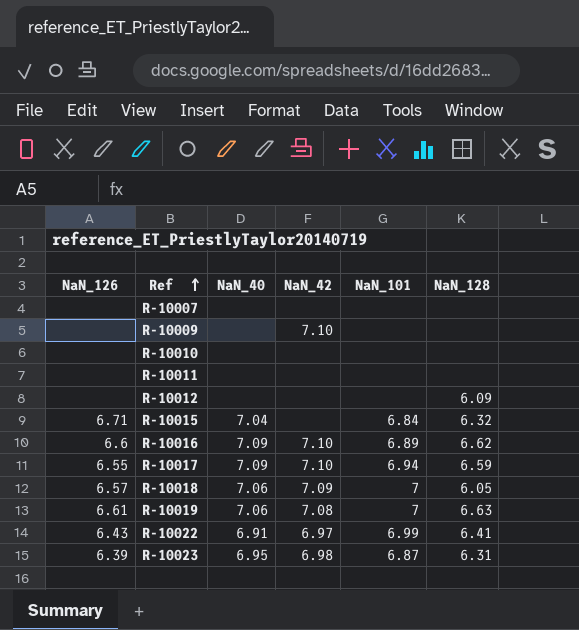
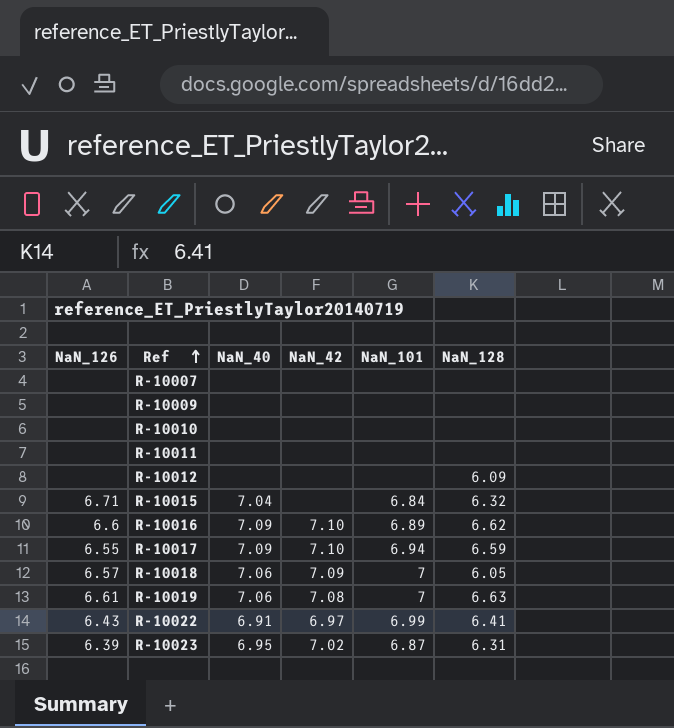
R-10009 | NaN_42: 7.10 -> none
R-10023 | NaN_42: 6.98 -> 7.02

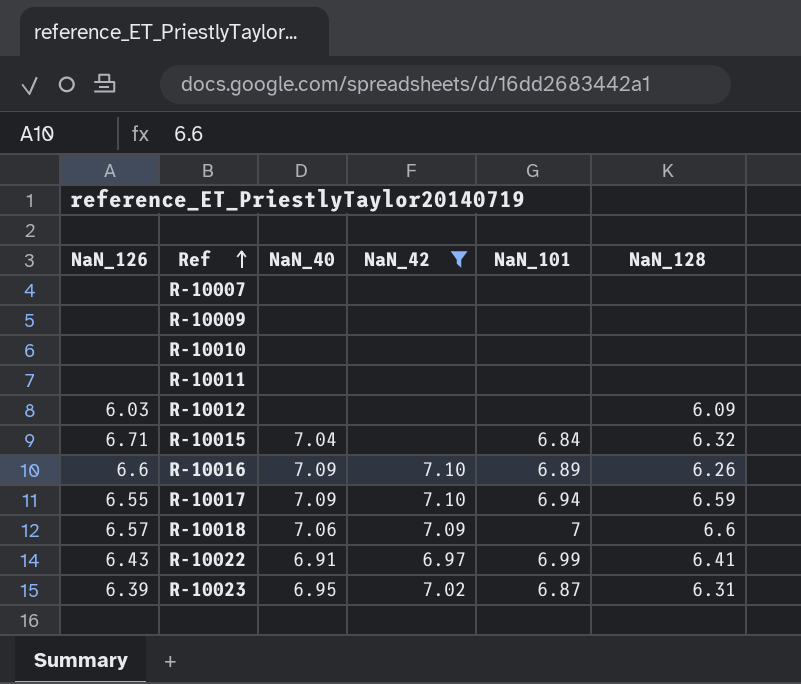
filter: none -> NaN_42 != 7.08
R-10012 | NaN_126: none -> 6.03
R-10016 | NaN_128: 6.62 -> 6.26
R-10018 | NaN_128: 6.05 -> 6.6

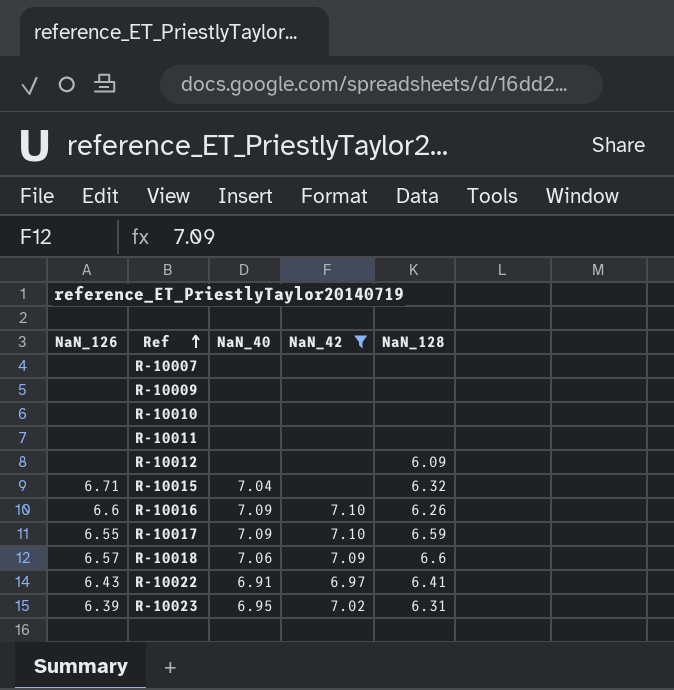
column NaN_101 | position: 5 -> none
R-10012 | NaN_126: 6.03 -> none

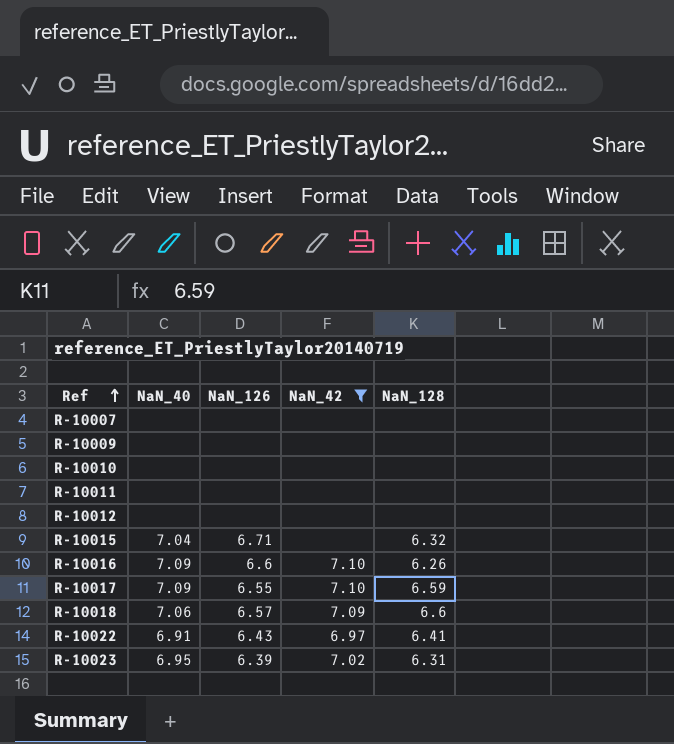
column NaN_126 | position: 1 -> 3
R-10012 | NaN_128: 6.09 -> none

